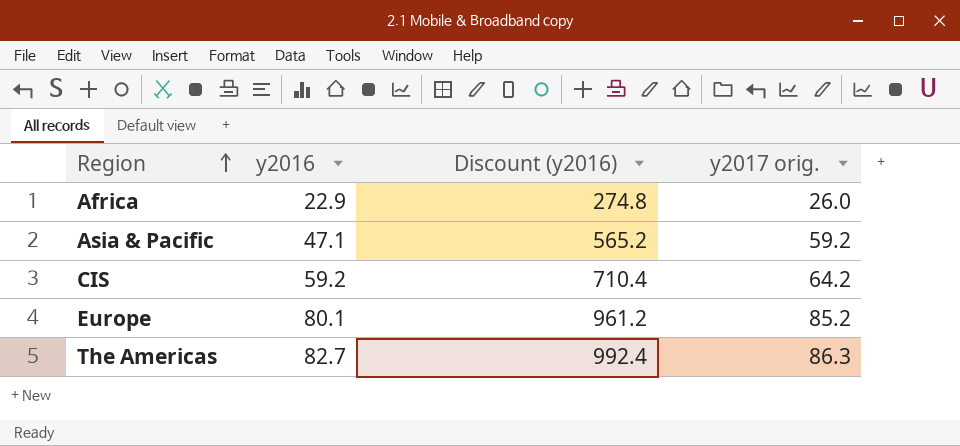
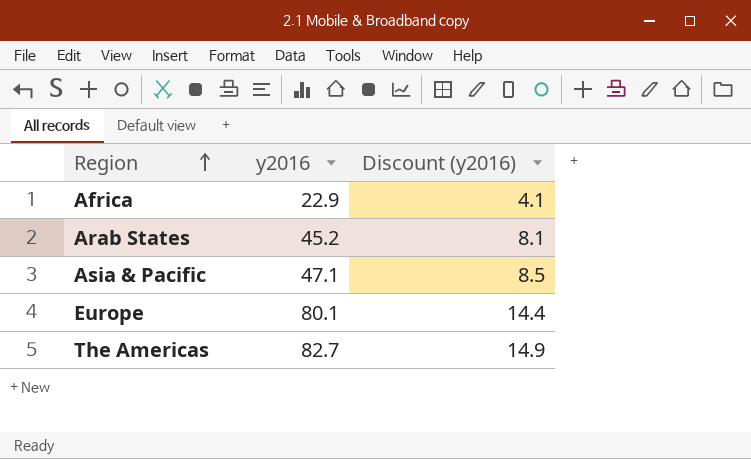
column y2017 orig. | position: 4 -> none
column Discount (y2016) | formula: [y2016] * 12 -> [y2016] * 0.18
row CIS: 59.2 | 710.4 | 64.2 -> none
row Arab States: none -> 45.2 | 8.1

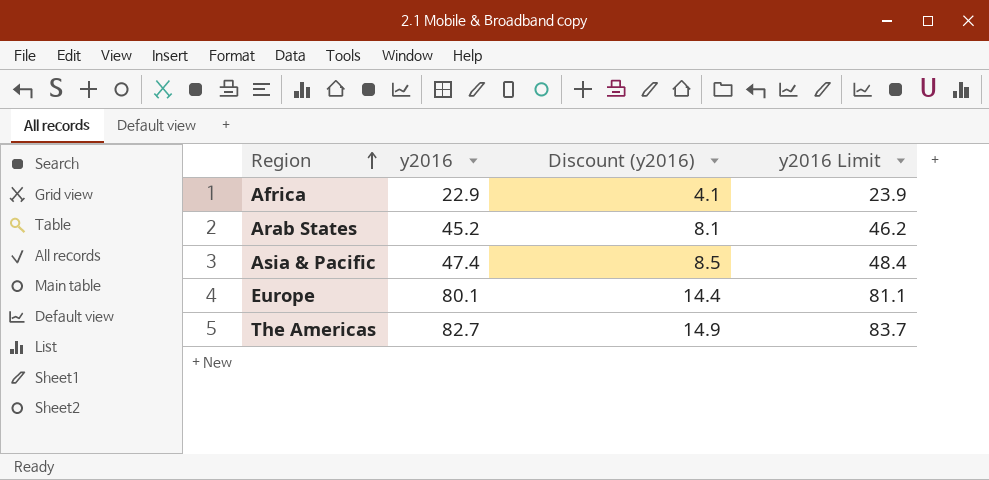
column y2016 Limit | formula: none -> [y2016] + 1
Asia & Pacific | y2016: 47.1 -> 47.4

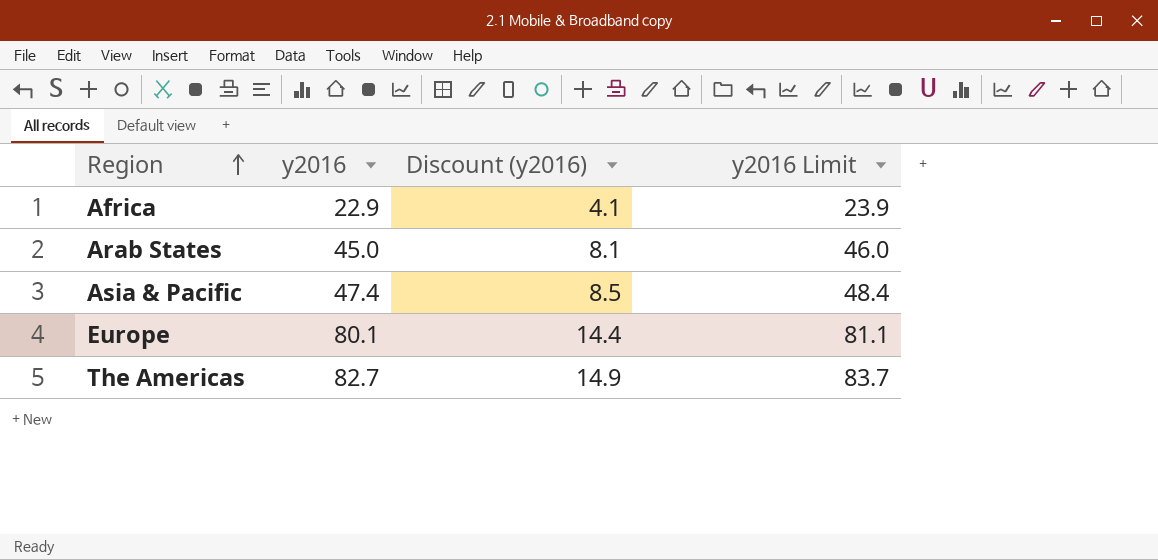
Arab States | y2016: 45.2 -> 45.0
Arab States | y2016 Limit: 46.2 -> 46.0

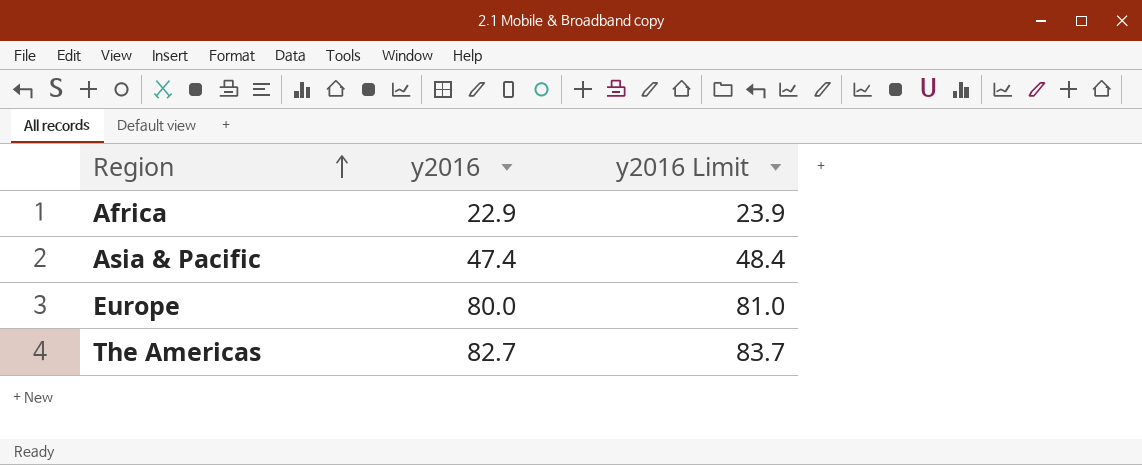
column Discount (y2016) | formula: [y2016] * 0.18 -> none
row Arab States: 45.0 | 8.1 | 46.0 -> none
Europe | y2016: 80.1 -> 80.0
Europe | y2016 Limit: 81.1 -> 81.0

